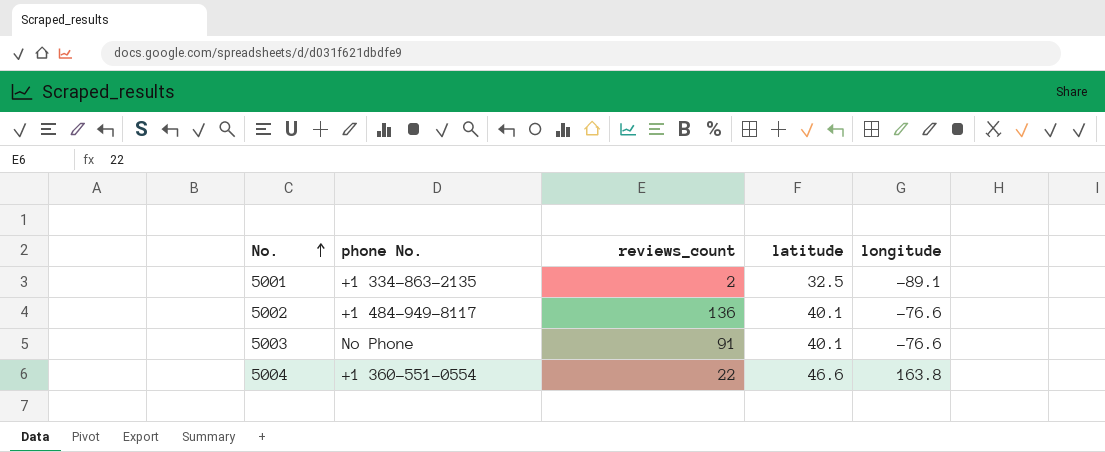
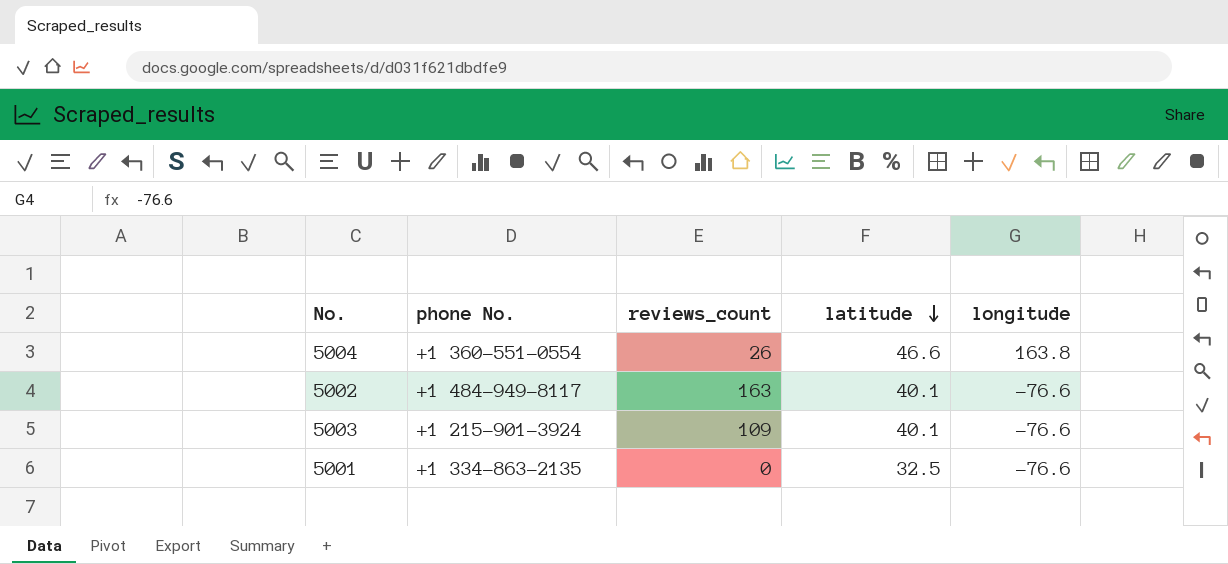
row order: No. ascending -> latitude descending
5004 | reviews_count: 22 -> 26
5002 | reviews_count: 136 -> 163
5003 | phone No.: No Phone -> +1 215-901-3924
5003 | reviews_count: 91 -> 109
5001 | reviews_count: 2 -> 0
5001 | longitude: -89.1 -> -76.6

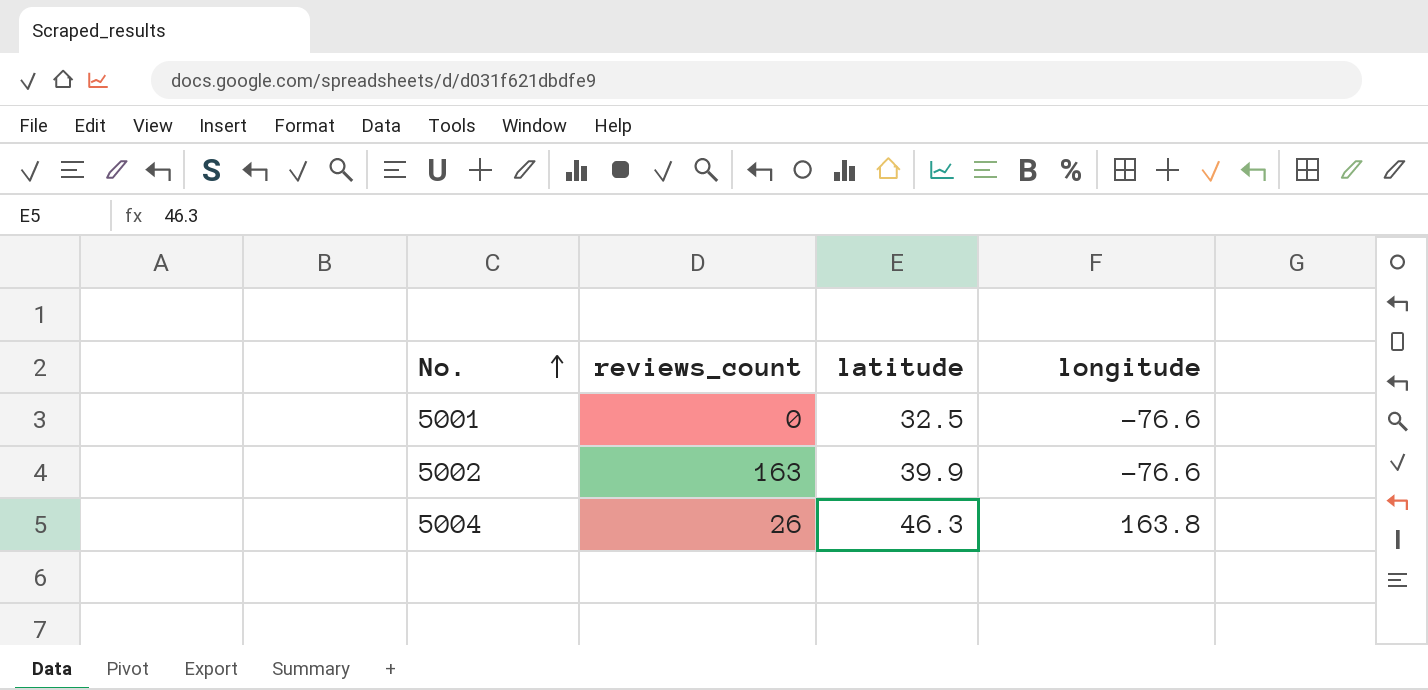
row order: latitude descending -> No. ascending
column phone No. | position: 2 -> none
row 5003: +1 215-901-3924 | 109 | 40.1 | -76.6 -> none
5002 | latitude: 40.1 -> 39.9
5004 | latitude: 46.6 -> 46.3

